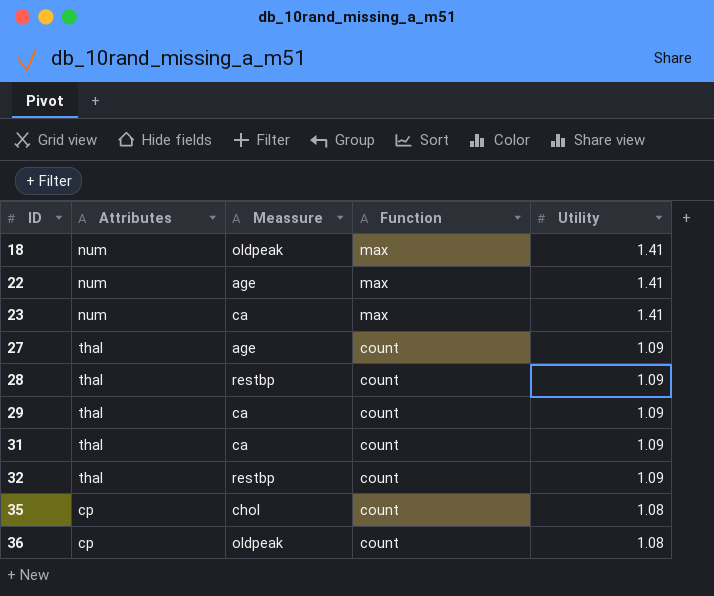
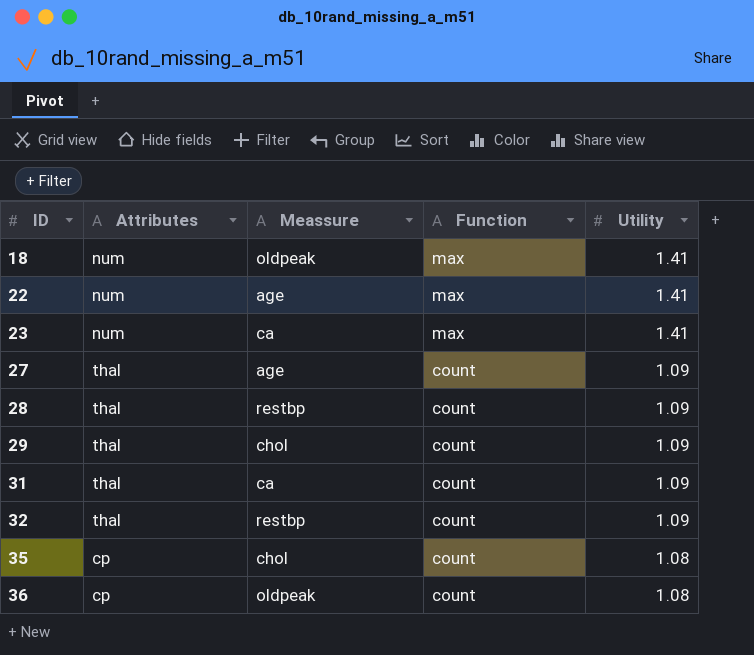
29 | Meassure: ca -> chol

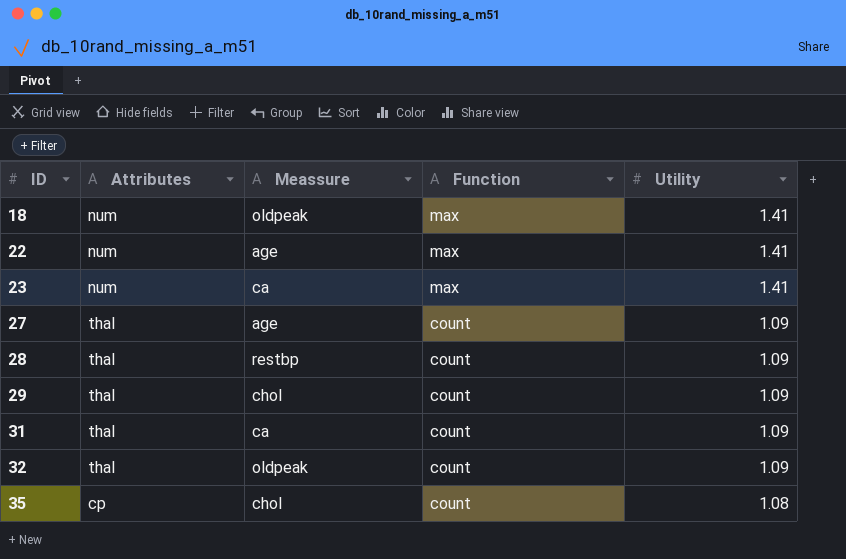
row 36: cp | oldpeak | count | 1.08 -> none
32 | Meassure: restbp -> oldpeak

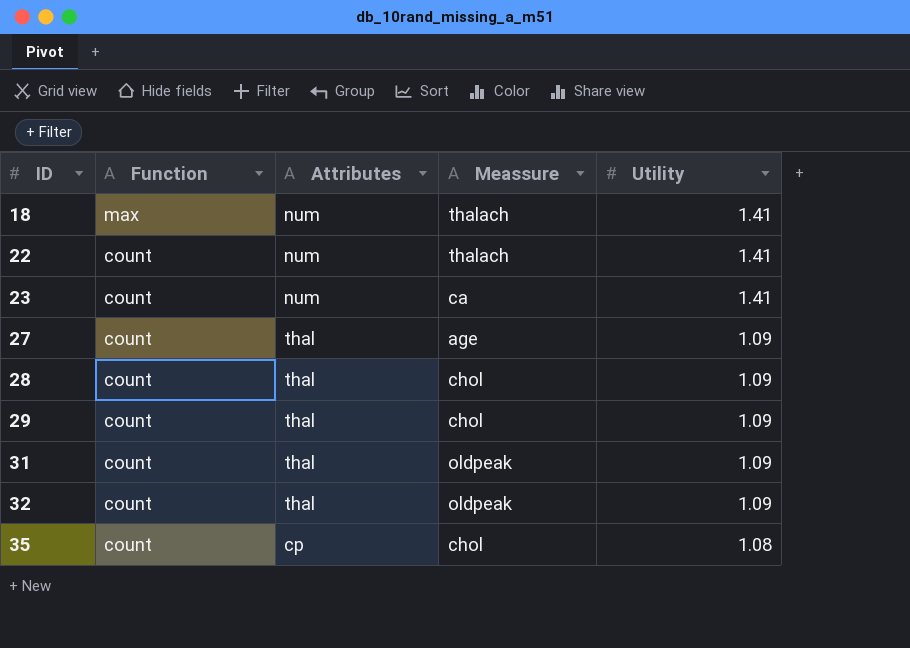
column Function | position: 4 -> 2
18 | Meassure: oldpeak -> thalach
22 | Function: max -> count
22 | Meassure: age -> thalach
23 | Function: max -> count
28 | Meassure: restbp -> chol
31 | Meassure: ca -> oldpeak

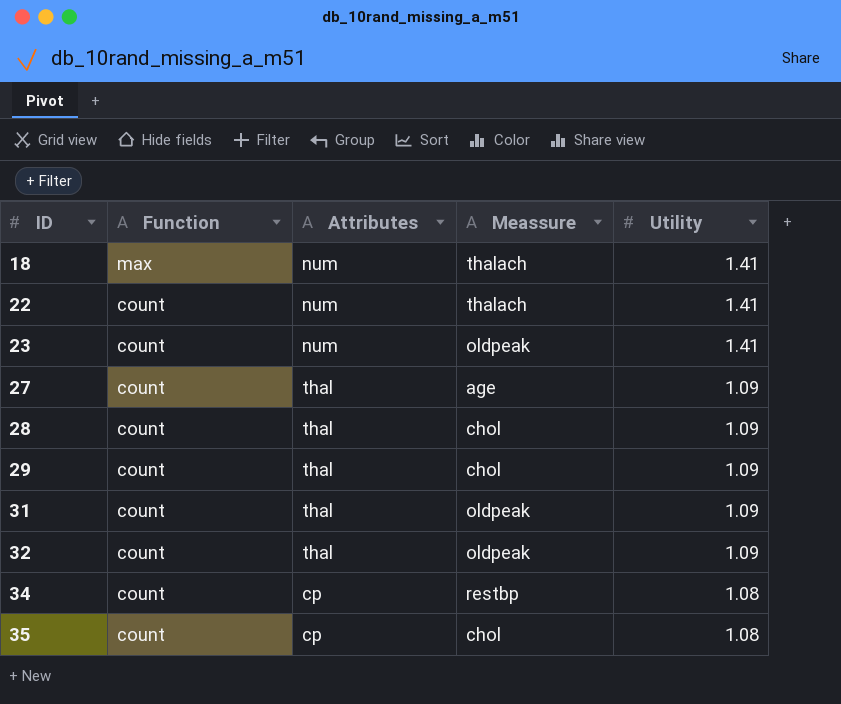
23 | Meassure: ca -> oldpeak
row 34: none -> count | cp | restbp | 1.08

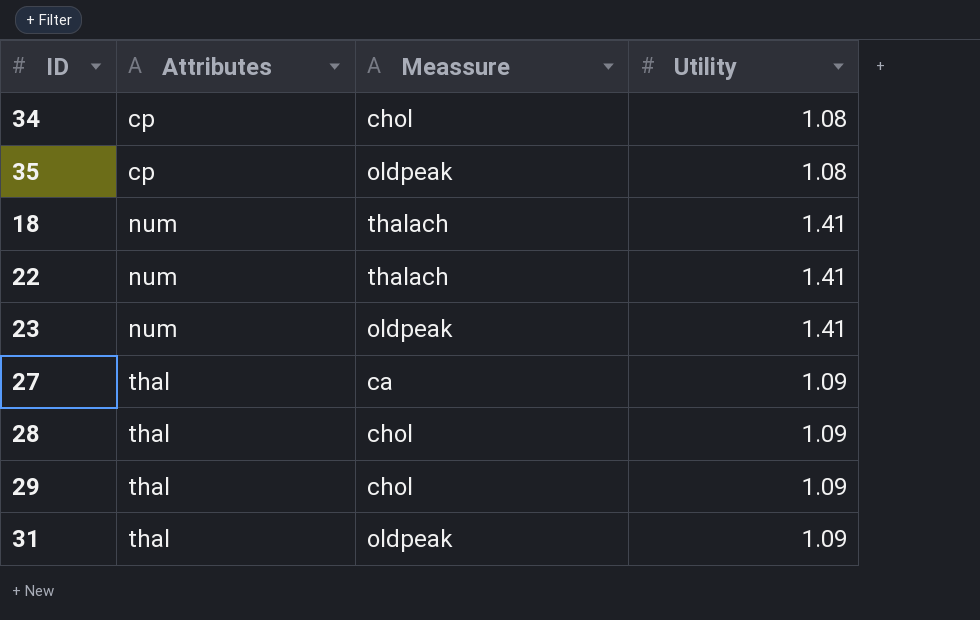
row order: ID ascending -> Attributes ascending
column Function | position: 2 -> none
row 32: count | thal | oldpeak | 1.09 -> none
34 | Meassure: restbp -> chol
35 | Meassure: chol -> oldpeak
27 | Meassure: age -> ca

